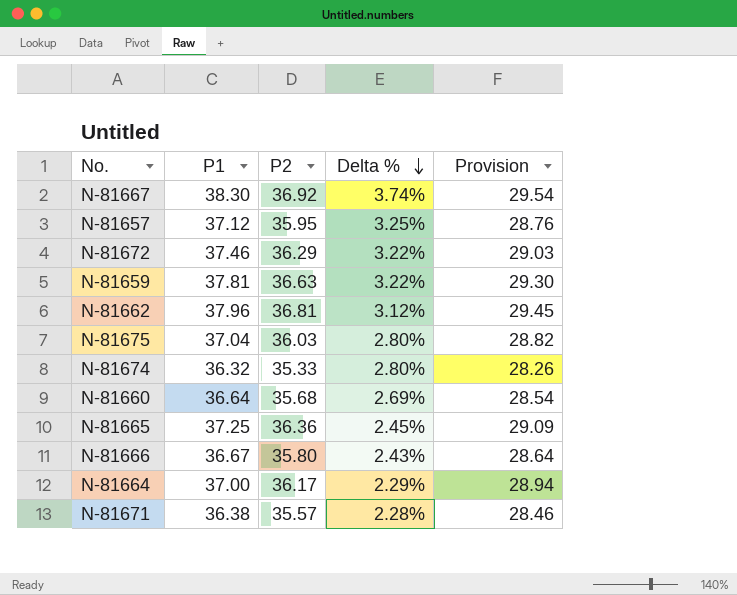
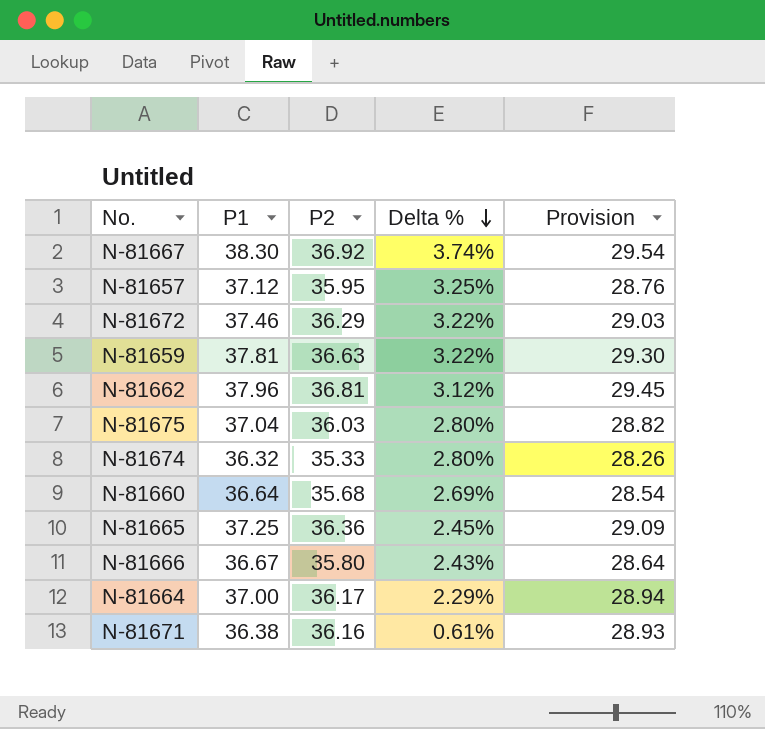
N-81671 | P2: 35.57 -> 36.16
N-81671 | Delta %: 2.28% -> 0.61%
N-81671 | Provision: 28.46 -> 28.93

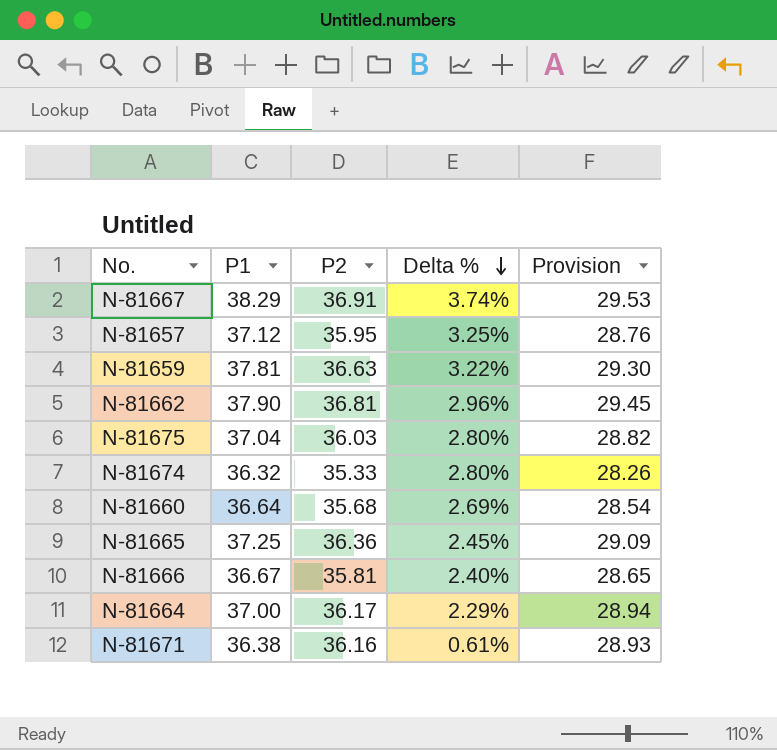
row N-81672: 37.46 | 36.29 | 3.22% | 29.03 -> none
N-81667 | P1: 38.30 -> 38.29
N-81667 | P2: 36.92 -> 36.91
N-81667 | Provision: 29.54 -> 29.53
N-81662 | P1: 37.96 -> 37.90
N-81662 | Delta %: 3.12% -> 2.96%
N-81666 | P2: 35.80 -> 35.81
N-81666 | Delta %: 2.43% -> 2.40%
N-81666 | Provision: 28.64 -> 28.65

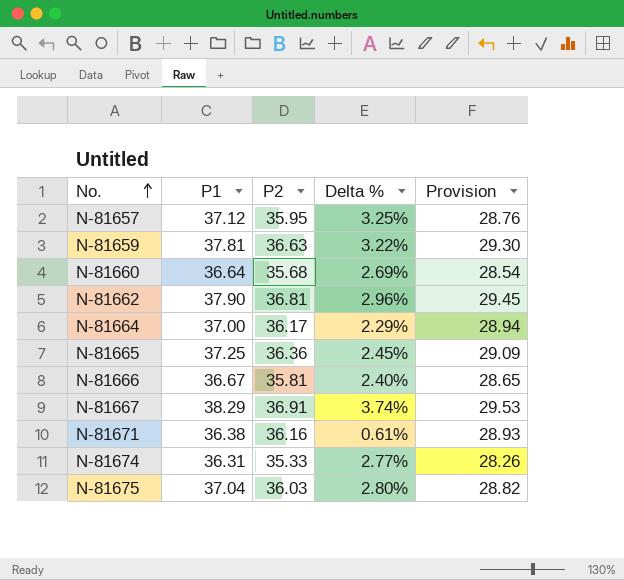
row order: Delta % descending -> No. ascending
N-81674 | P1: 36.32 -> 36.31
N-81674 | Delta %: 2.80% -> 2.77%

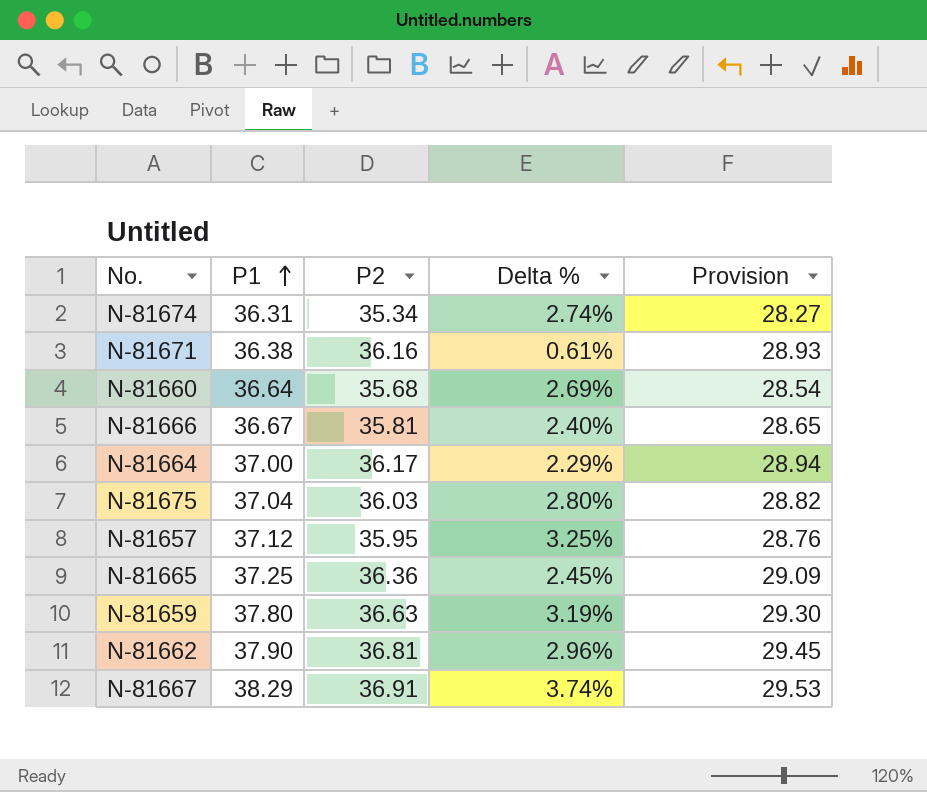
row order: No. ascending -> P1 ascending
N-81674 | P2: 35.33 -> 35.34
N-81674 | Delta %: 2.77% -> 2.74%
N-81674 | Provision: 28.26 -> 28.27
N-81659 | P1: 37.81 -> 37.80
N-81659 | Delta %: 3.22% -> 3.19%

